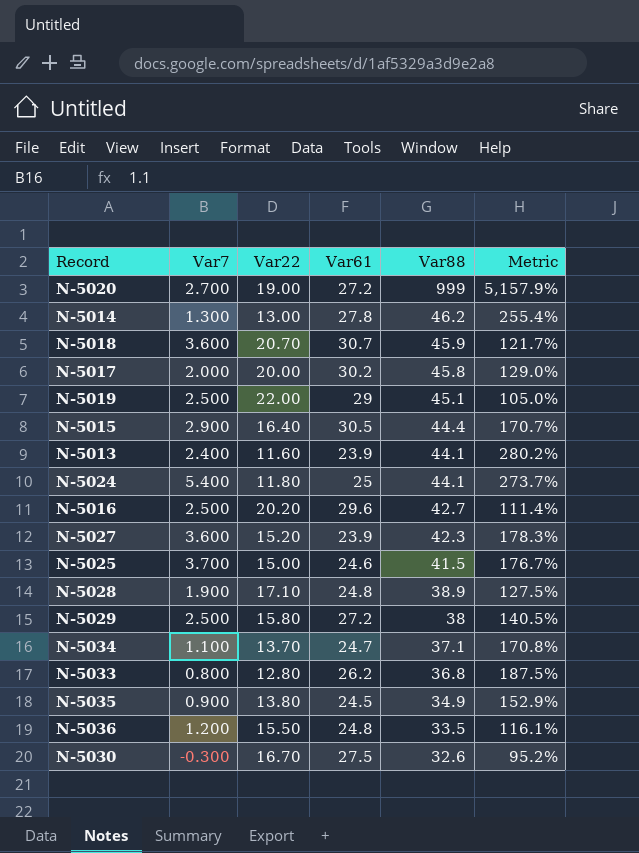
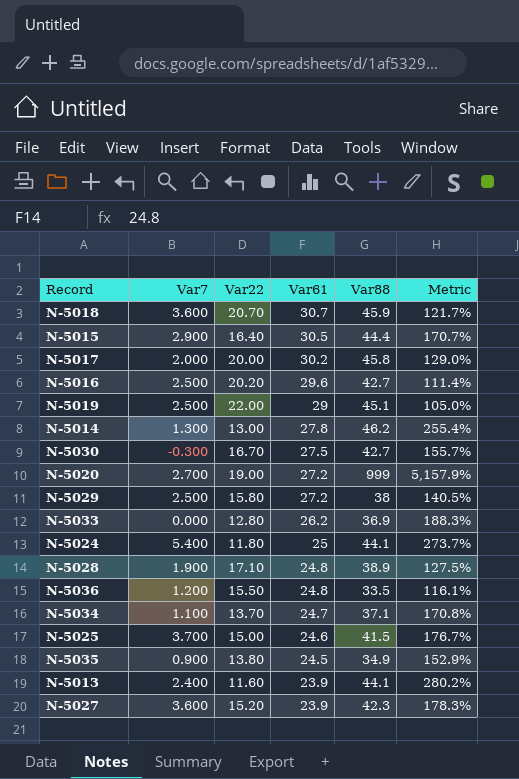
row order: Var88 descending -> Var61 descending
N-5030 | Var88: 32.6 -> 42.7
N-5030 | Metric: 95.2% -> 155.7%
N-5033 | Var7: 0.800 -> 0.000
N-5033 | Var88: 36.8 -> 36.9
N-5033 | Metric: 187.5% -> 188.3%

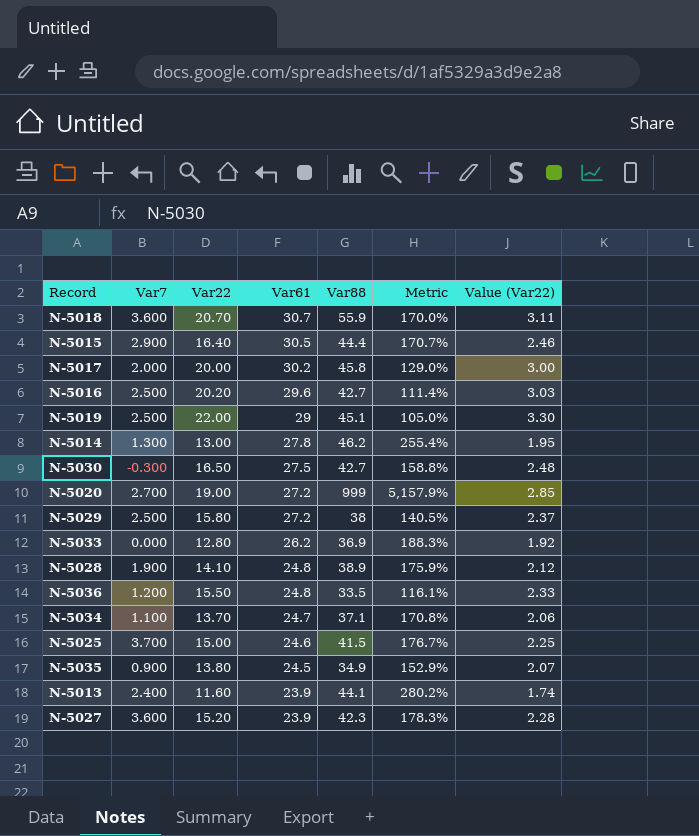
column Value (Var22) | formula: none -> [Var22] * 0.15
row N-5024: 5.400 | 11.80 | 25 | 44.1 | 273.7% -> none
N-5018 | Var88: 45.9 -> 55.9
N-5018 | Metric: 121.7% -> 170.0%
N-5030 | Var22: 16.70 -> 16.50
N-5030 | Metric: 155.7% -> 158.8%
N-5028 | Var22: 17.10 -> 14.10
N-5028 | Metric: 127.5% -> 175.9%

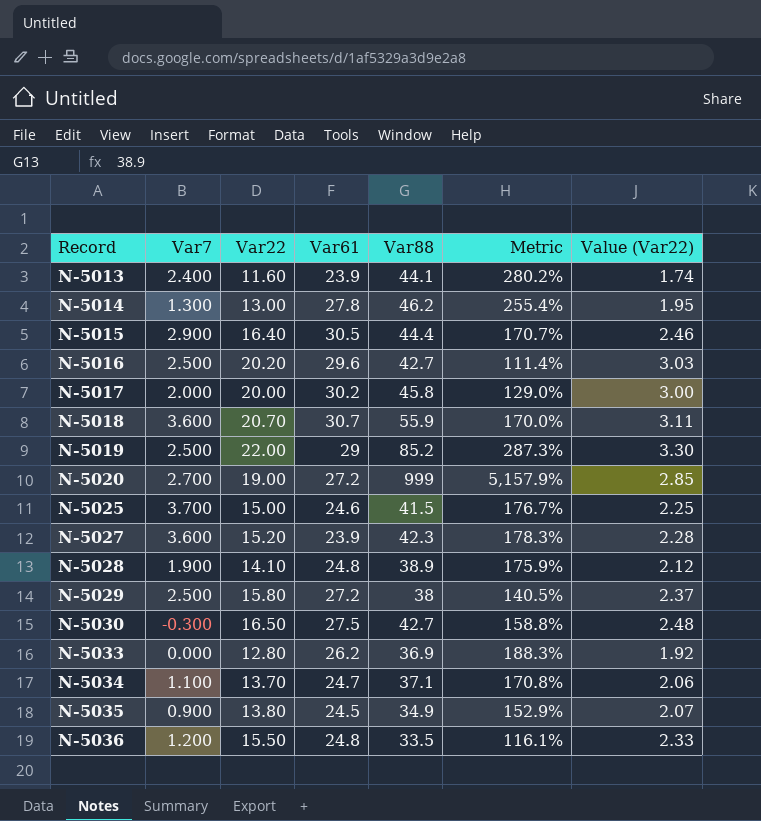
row order: Var61 descending -> Record ascending
N-5019 | Var88: 45.1 -> 85.2
N-5019 | Metric: 105.0% -> 287.3%

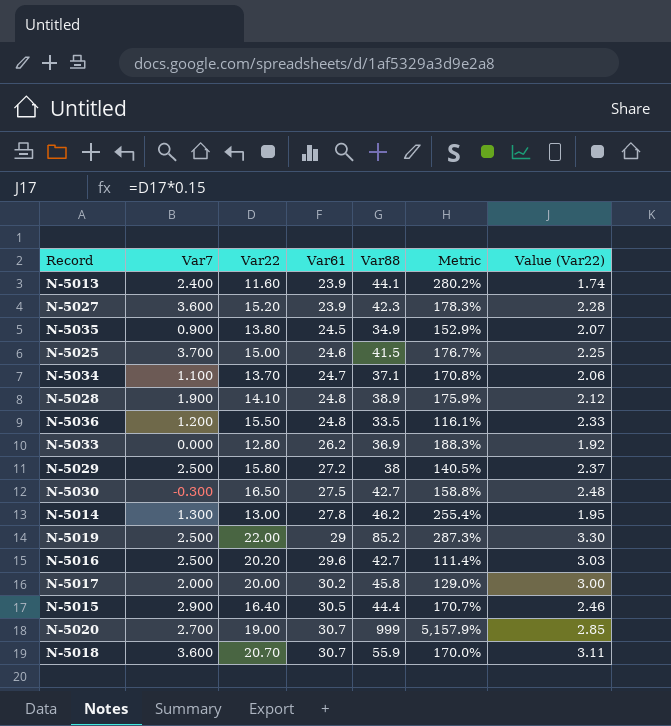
row order: Record ascending -> Var61 ascending
N-5020 | Var61: 27.2 -> 30.7

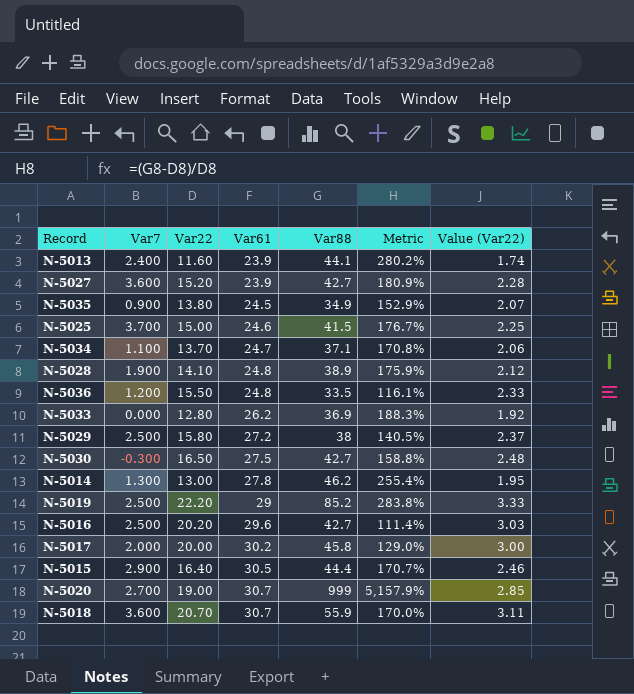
N-5027 | Var88: 42.3 -> 42.7
N-5027 | Metric: 178.3% -> 180.9%
N-5019 | Var22: 22.00 -> 22.20
N-5019 | Metric: 287.3% -> 283.8%
N-5019 | Value (Var22): 3.30 -> 3.33

